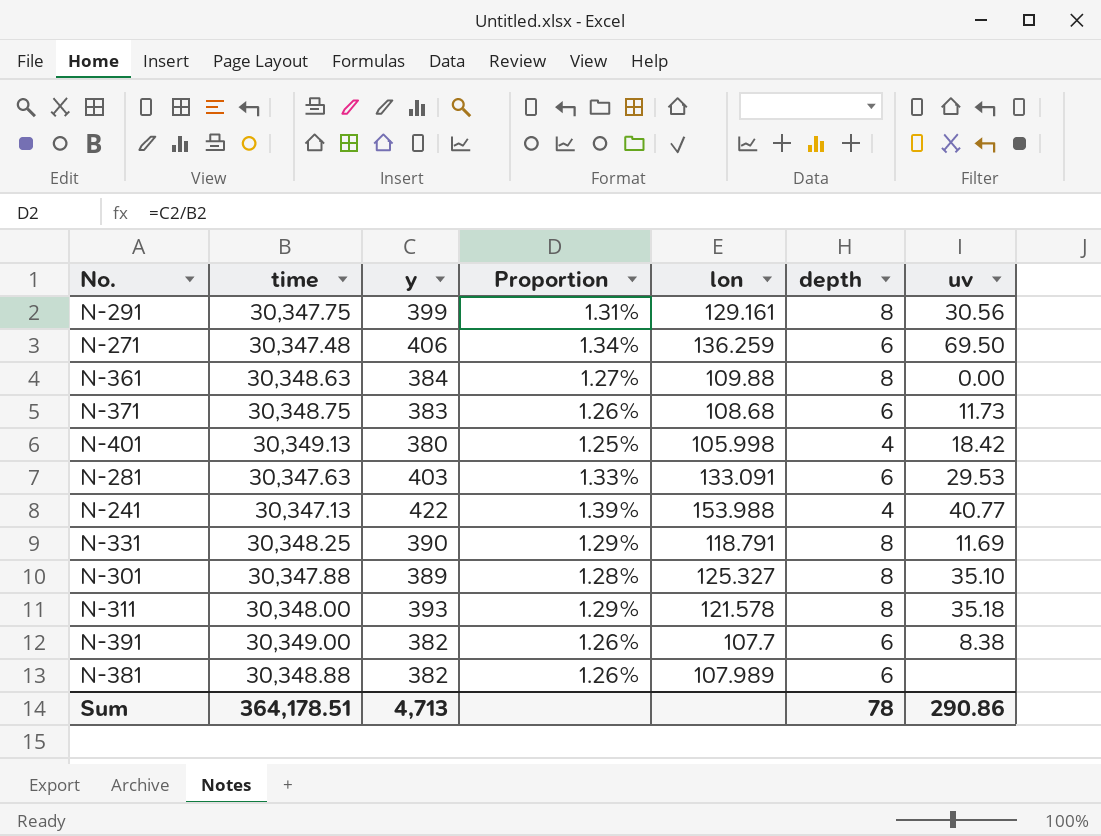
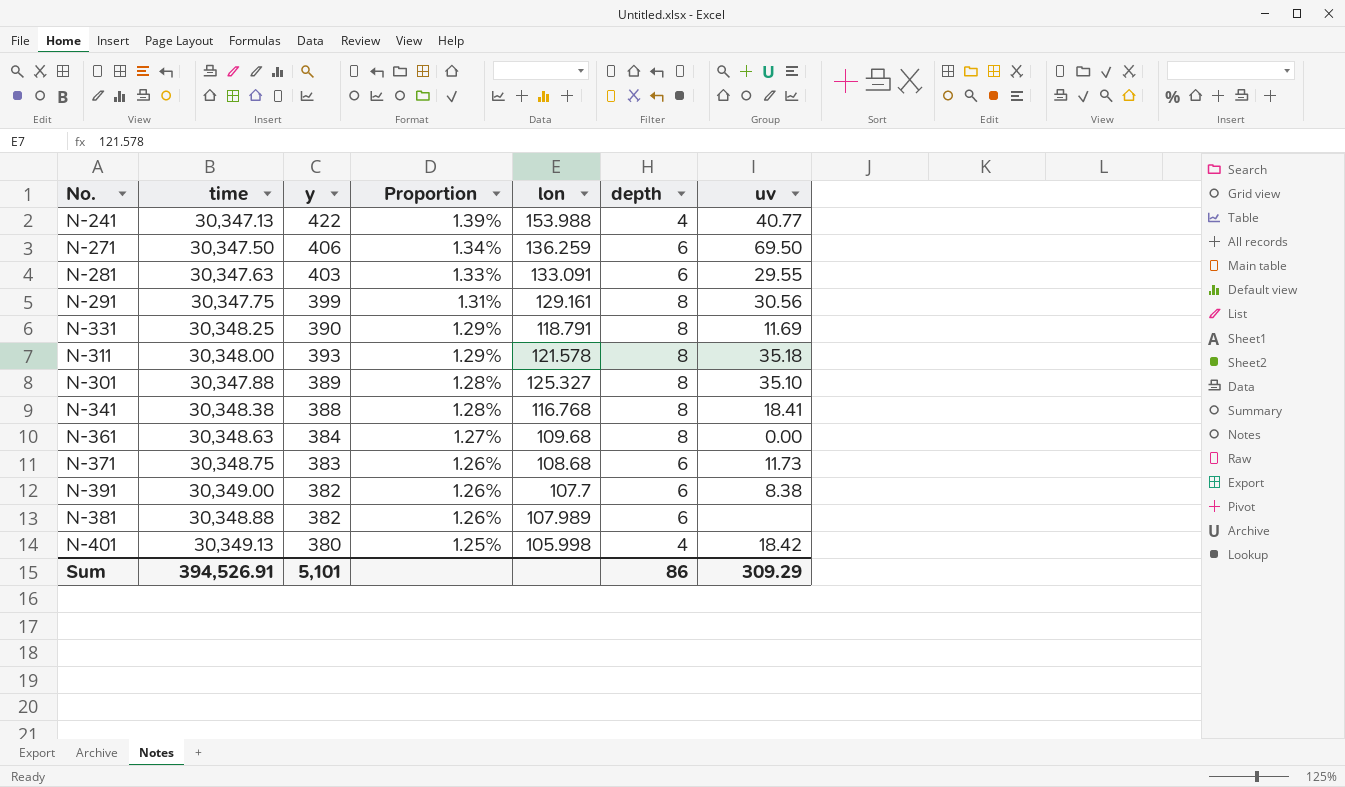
row order: none -> Proportion descending
N-271 | time: 30,347.48 -> 30,347.50
N-281 | uv: 29.53 -> 29.55
row N-341: none -> 30,348.38 | 388 | 1.28% | 116.768 | 8 | 18.41
N-361 | lon: 109.88 -> 109.68
Sum | time: 364,178.51 -> 394,526.91
Sum | y: 4,713 -> 5,101
Sum | depth: 78 -> 86
Sum | uv: 290.86 -> 309.29

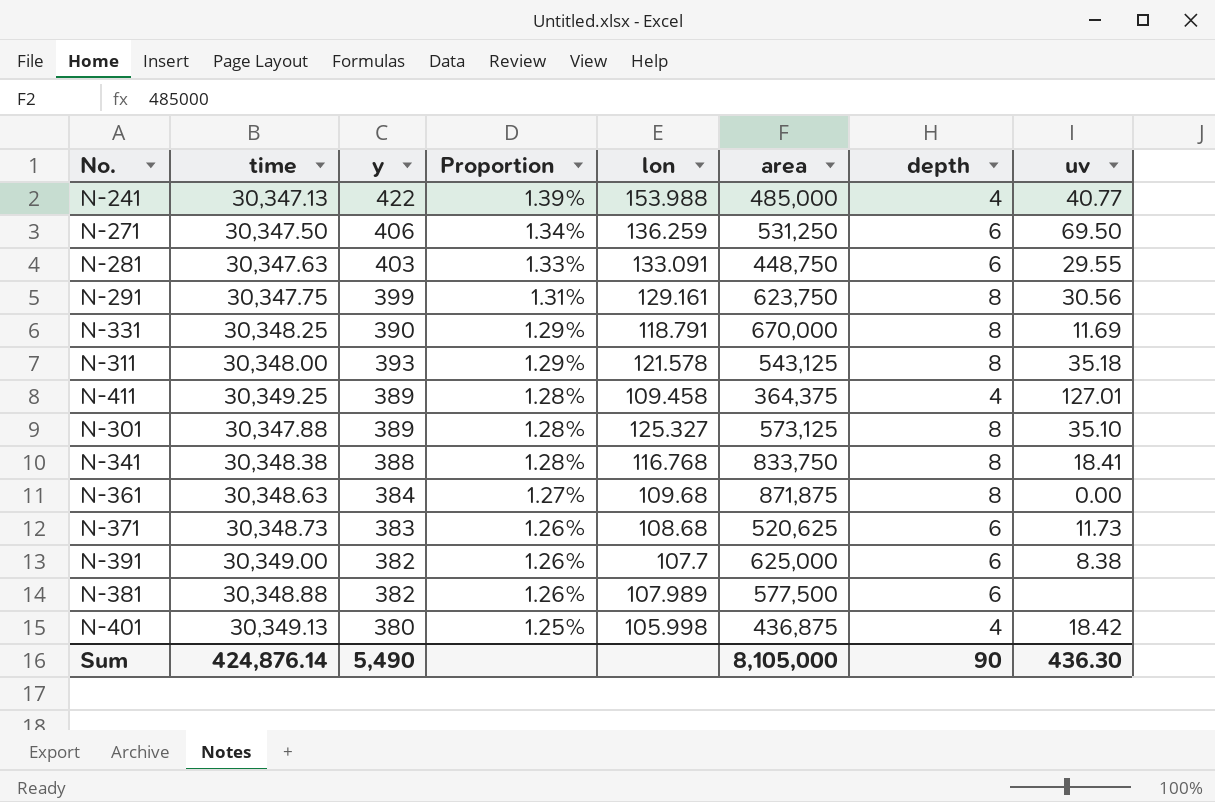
column area | position: none -> 6
row N-411: none -> 30,349.25 | 389 | 1.28% | 109.458 | 364,375 | 4 | 127.01
N-371 | time: 30,348.75 -> 30,348.73
Sum | time: 394,526.91 -> 424,876.14
Sum | y: 5,101 -> 5,490
Sum | depth: 86 -> 90
Sum | uv: 309.29 -> 436.30

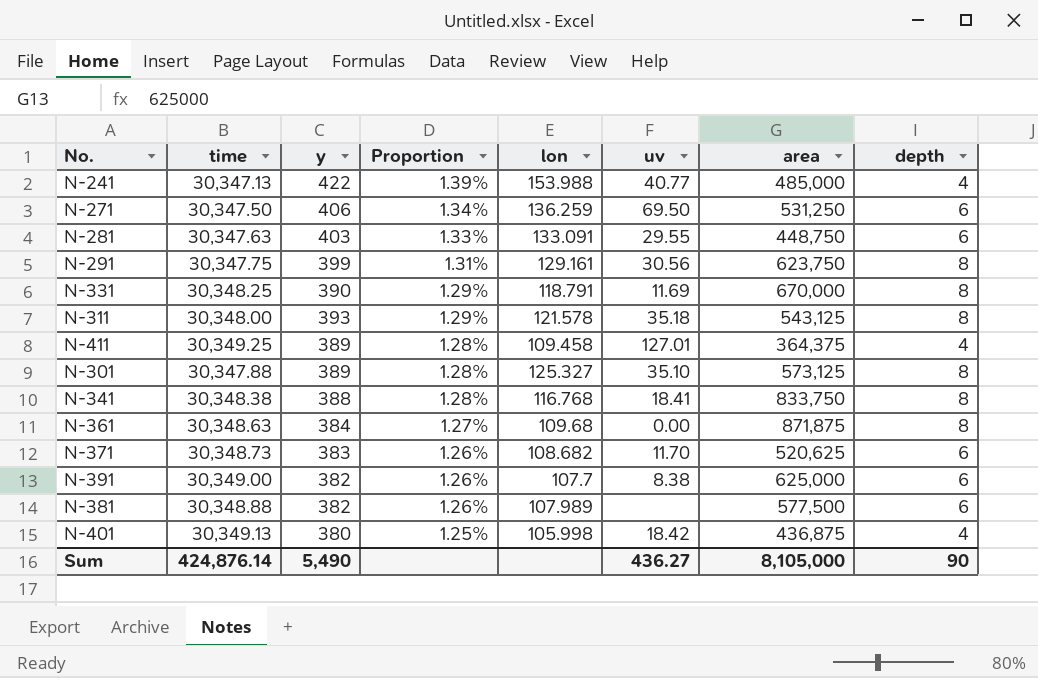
column uv | position: 8 -> 6
N-371 | lon: 108.68 -> 108.682
N-371 | uv: 11.73 -> 11.70
Sum | uv: 436.30 -> 436.27

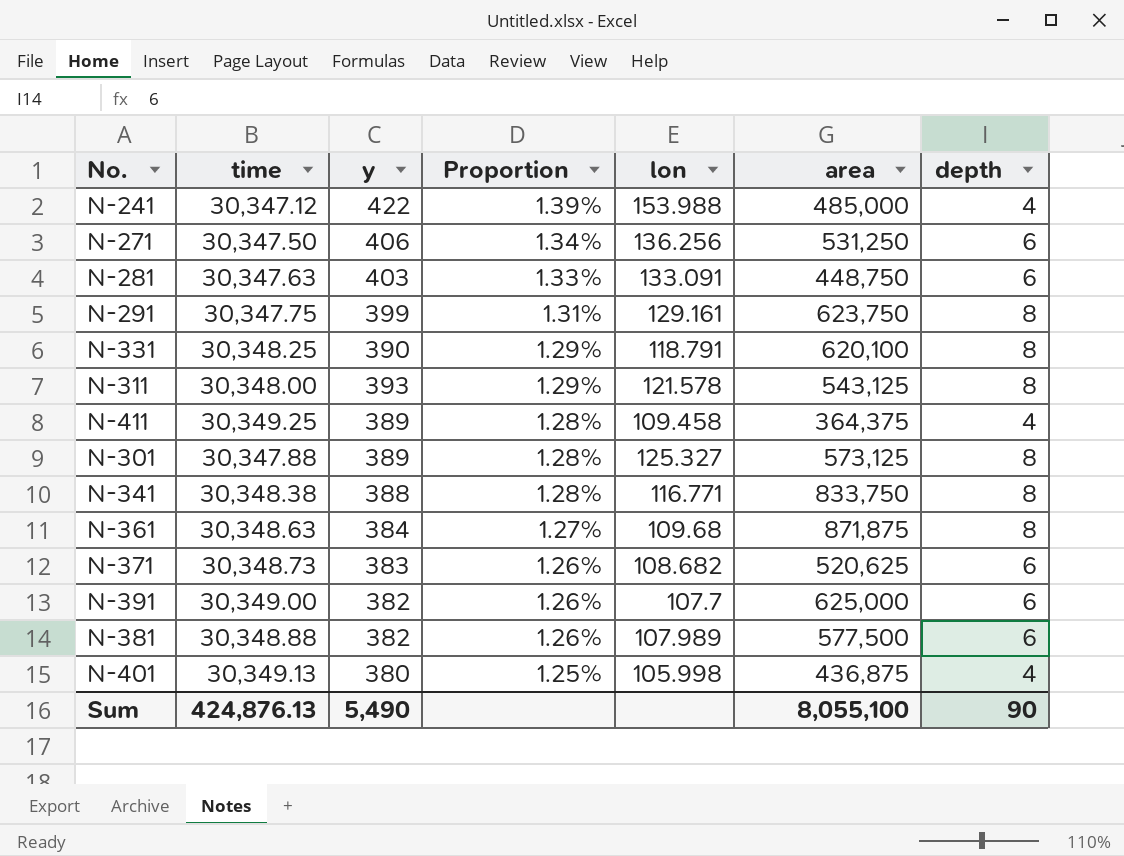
column uv | position: 6 -> none
N-241 | time: 30,347.13 -> 30,347.12
N-271 | lon: 136.259 -> 136.256
N-331 | area: 670,000 -> 620,100
N-341 | lon: 116.768 -> 116.771
Sum | time: 424,876.14 -> 424,876.13
Sum | area: 8,105,000 -> 8,055,100

